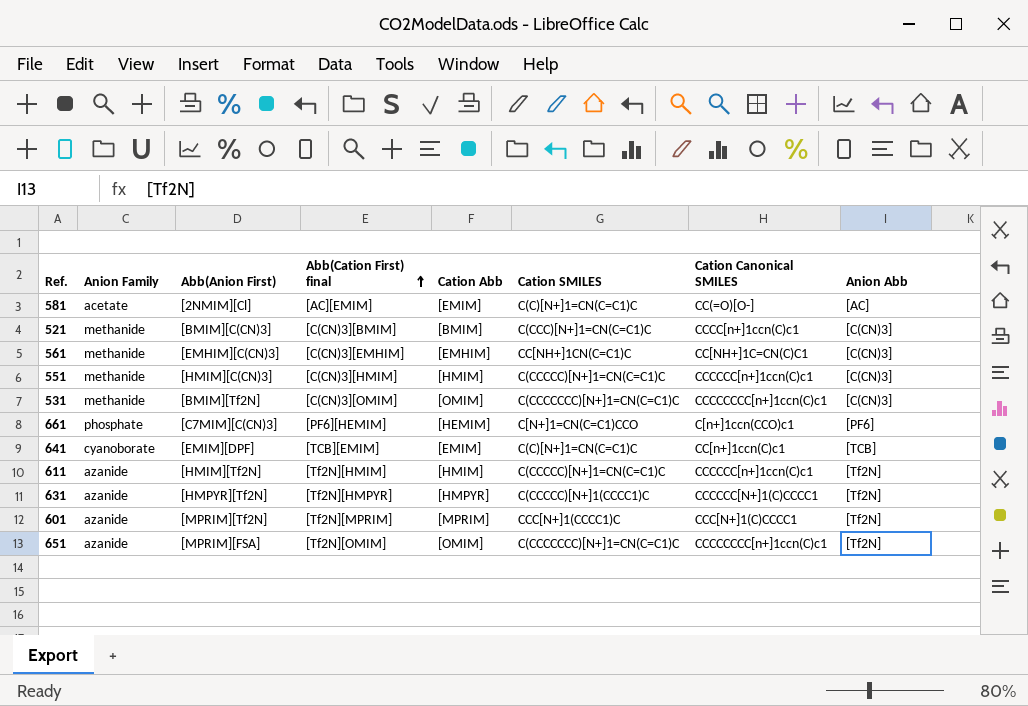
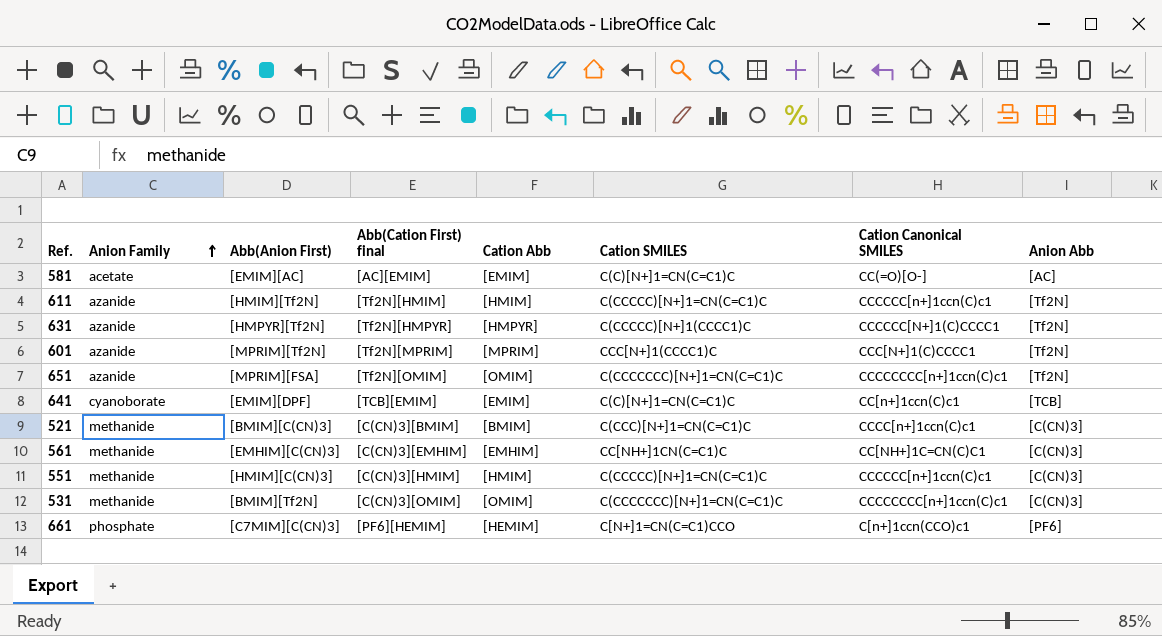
row order: Abb(Cation First) final ascending -> Anion Family ascending
581 | Abb(Anion First): [2NMIM][Cl] -> [EMIM][AC]

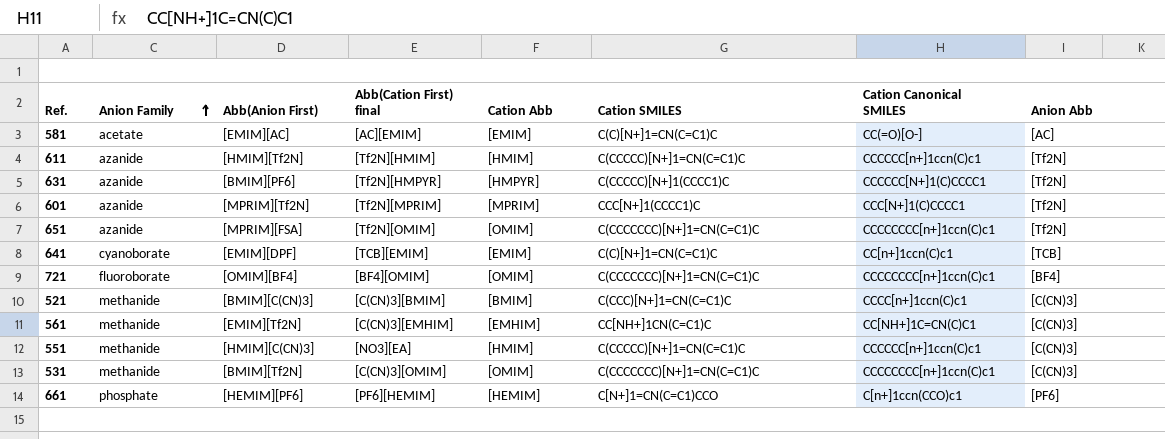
631 | Abb(Anion First): [HMPYR][Tf2N] -> [BMIM][PF6]
row 721: none -> fluoroborate | [OMIM][BF4] | [BF4][OMIM] | [OMIM] | C(CCCCCCC)[N+]1=CN(C=C1)C | CCCCCCCC[n+]1ccn(C)c1 | [BF4]
561 | Abb(Anion First): [EMHIM][C(CN)3] -> [EMIM][Tf2N]
551 | Abb(Cation First) final: [C(CN)3][HMIM] -> [NO3][EA]
661 | Abb(Anion First): [C7MIM][C(CN)3] -> [HEMIM][PF6]

